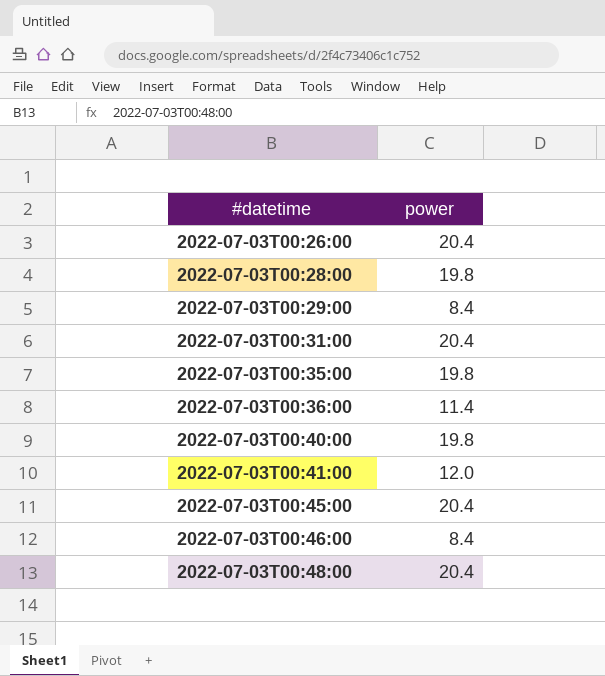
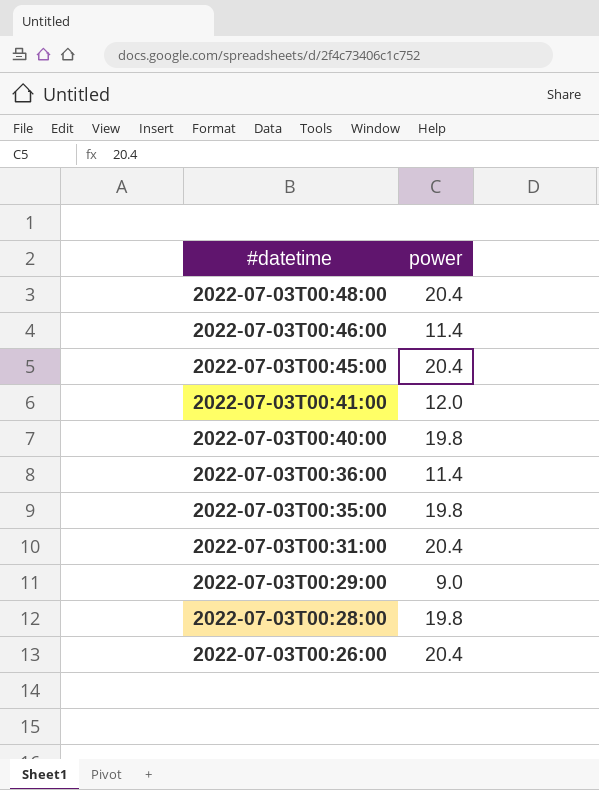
row order: #datetime ascending -> #datetime descending
2022-07-03T00:46:00 | power: 8.4 -> 11.4
2022-07-03T00:29:00 | power: 8.4 -> 9.0

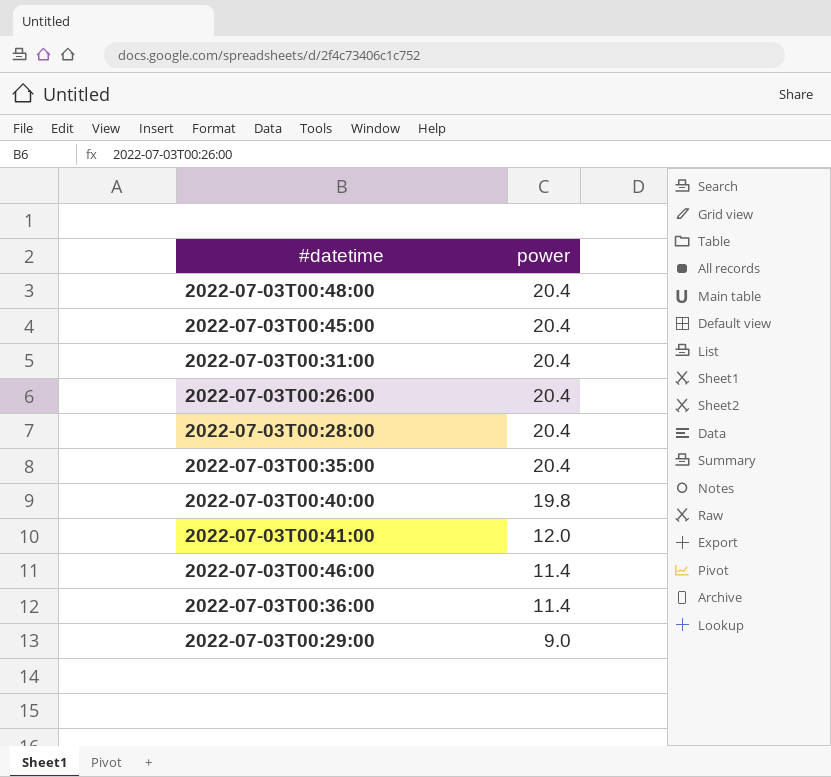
row order: #datetime descending -> power descending
2022-07-03T00:28:00 | power: 19.8 -> 20.4
2022-07-03T00:35:00 | power: 19.8 -> 20.4

